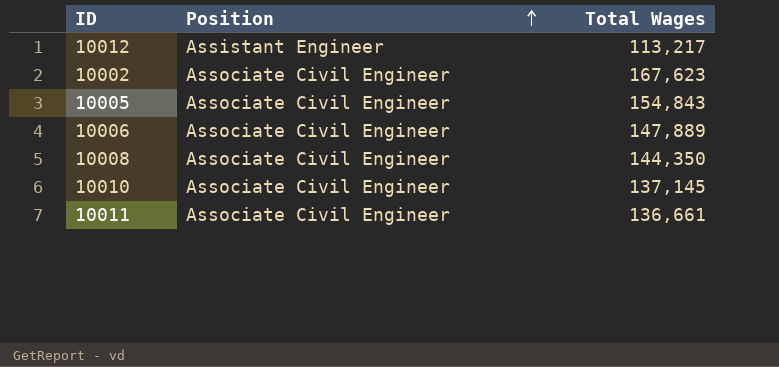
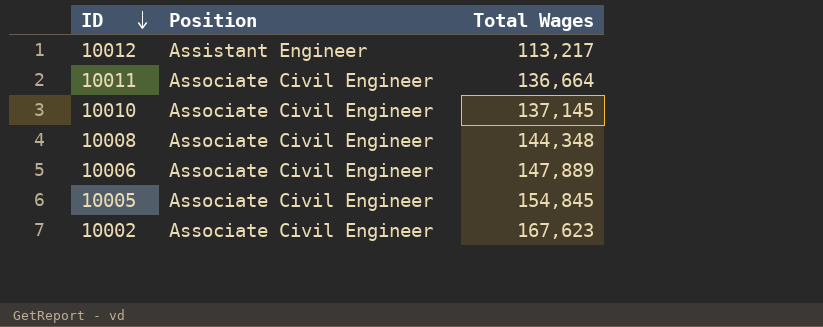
row order: Position ascending -> ID descending
10011 | Total Wages: 136,661 -> 136,664
10008 | Total Wages: 144,350 -> 144,348
10005 | Total Wages: 154,843 -> 154,845

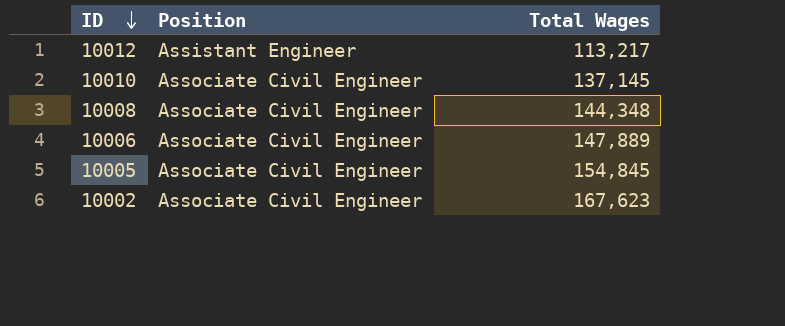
row 10011: Associate Civil Engineer | 136,664 -> none

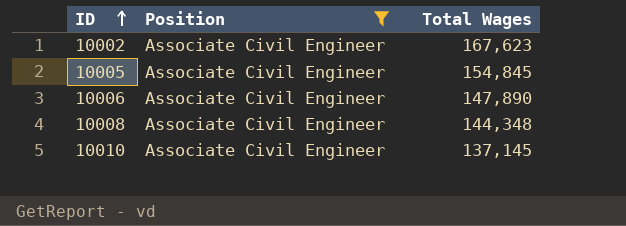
filter: none -> Position = Associate Civil Engineer
row order: ID descending -> ID ascending
10006 | Total Wages: 147,889 -> 147,890

